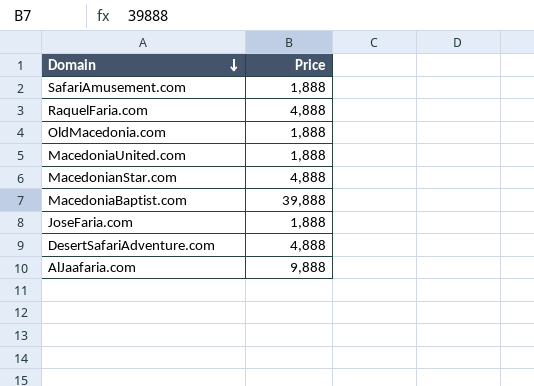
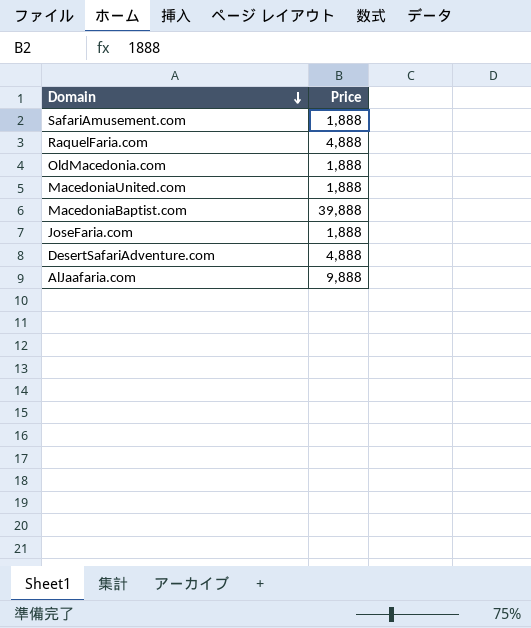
row MacedonianStar.com: 4,888 -> none

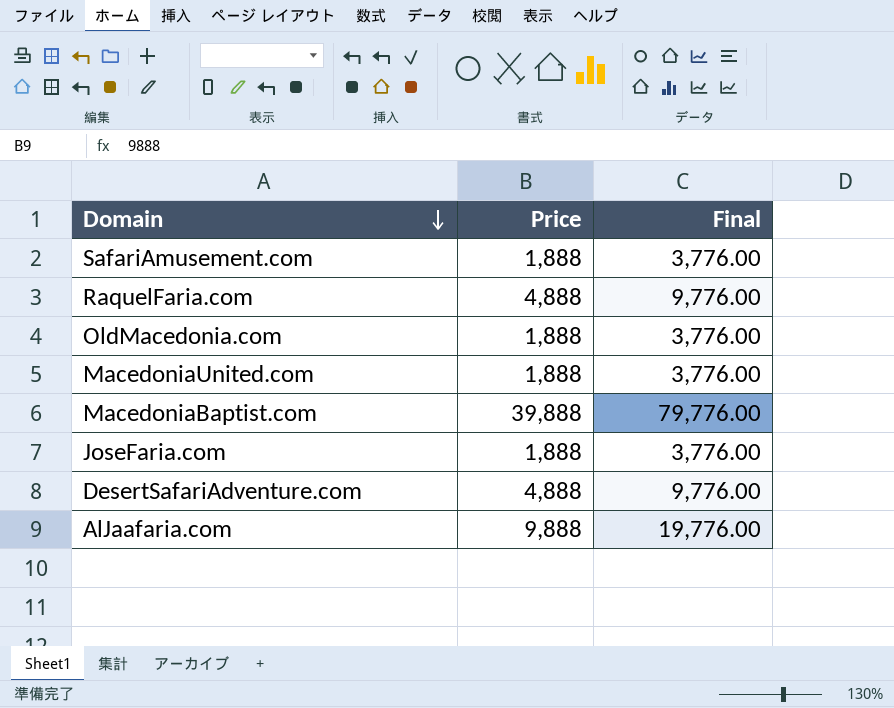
column Final | formula: none -> [Price] * 2

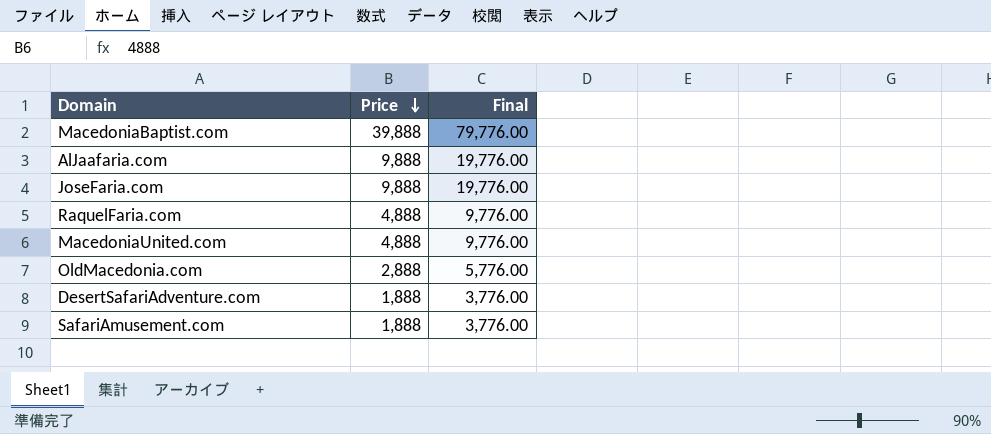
row order: Domain descending -> Price descending
JoseFaria.com | Price: 1,888 -> 9,888
JoseFaria.com | Final: 3,776.00 -> 19,776.00
MacedoniaUnited.com | Price: 1,888 -> 4,888
MacedoniaUnited.com | Final: 3,776.00 -> 9,776.00
OldMacedonia.com | Price: 1,888 -> 2,888
OldMacedonia.com | Final: 3,776.00 -> 5,776.00
DesertSafariAdventure.com | Price: 4,888 -> 1,888
DesertSafariAdventure.com | Final: 9,776.00 -> 3,776.00

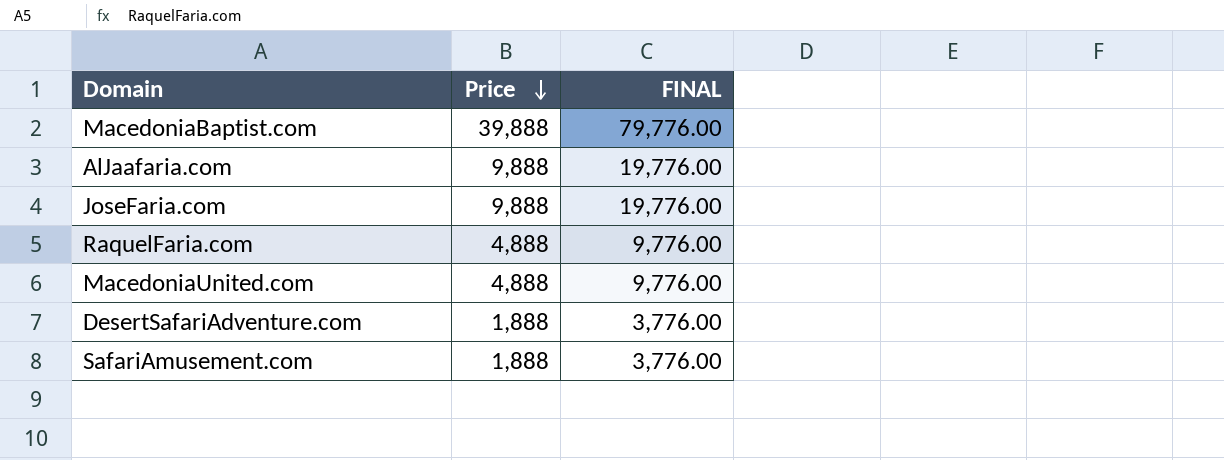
column name: Final -> FINAL
row OldMacedonia.com: 2,888 | 5,776.00 -> none

